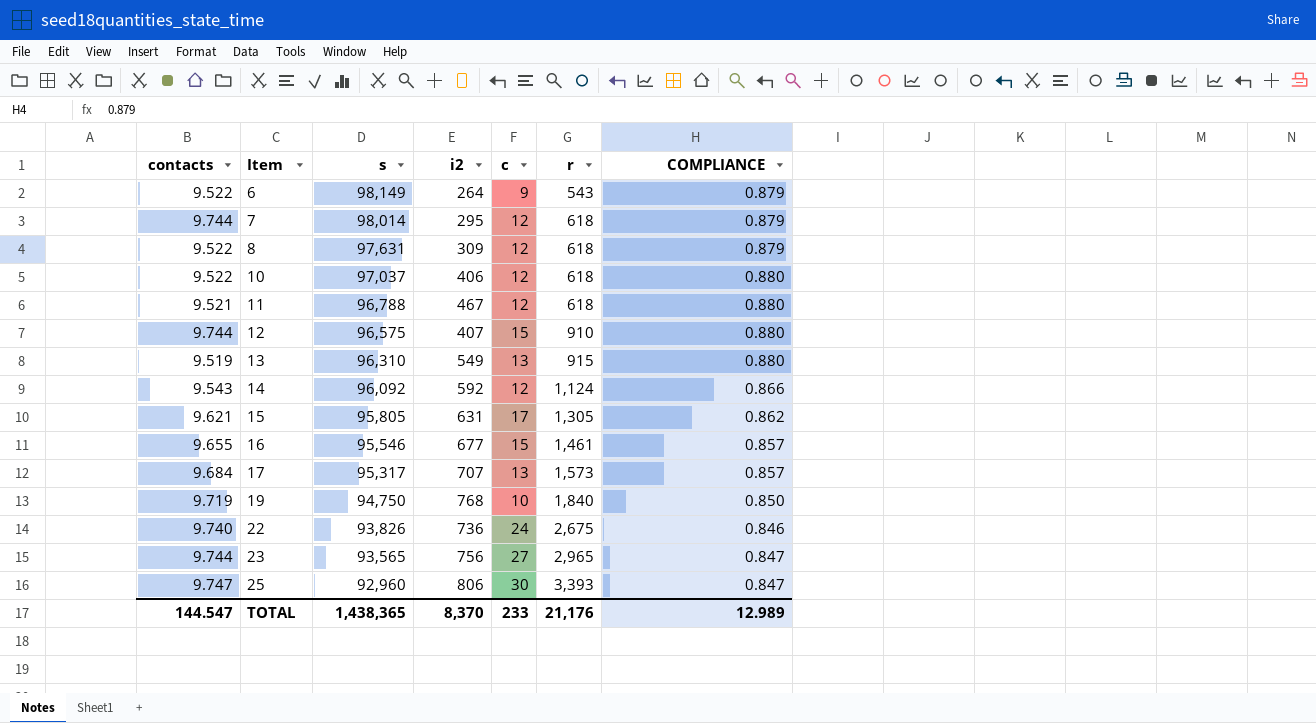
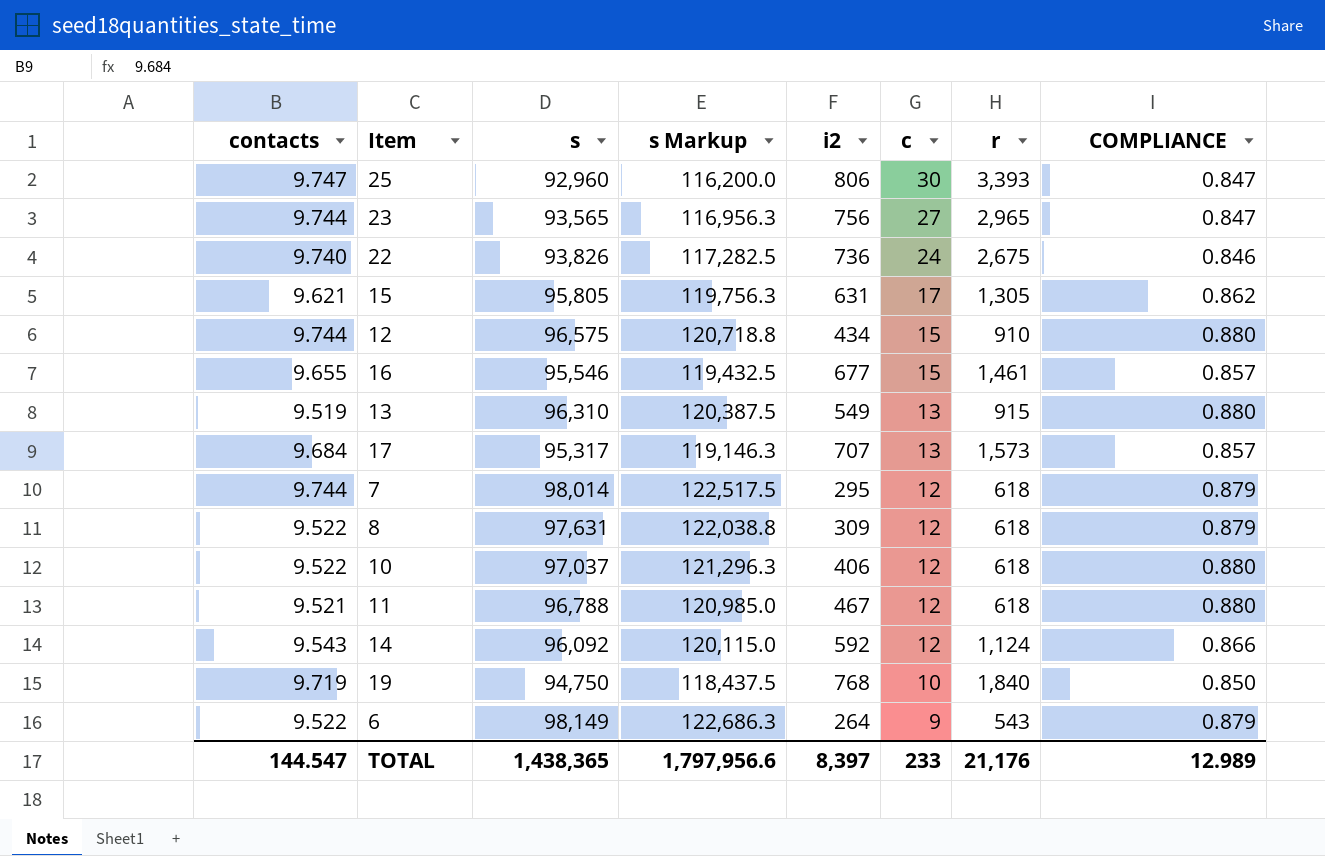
row order: Item ascending -> c descending
column s Markup | formula: none -> [s] * 1.25
12 | i2: 407 -> 434
TOTAL | i2: 8,370 -> 8,397

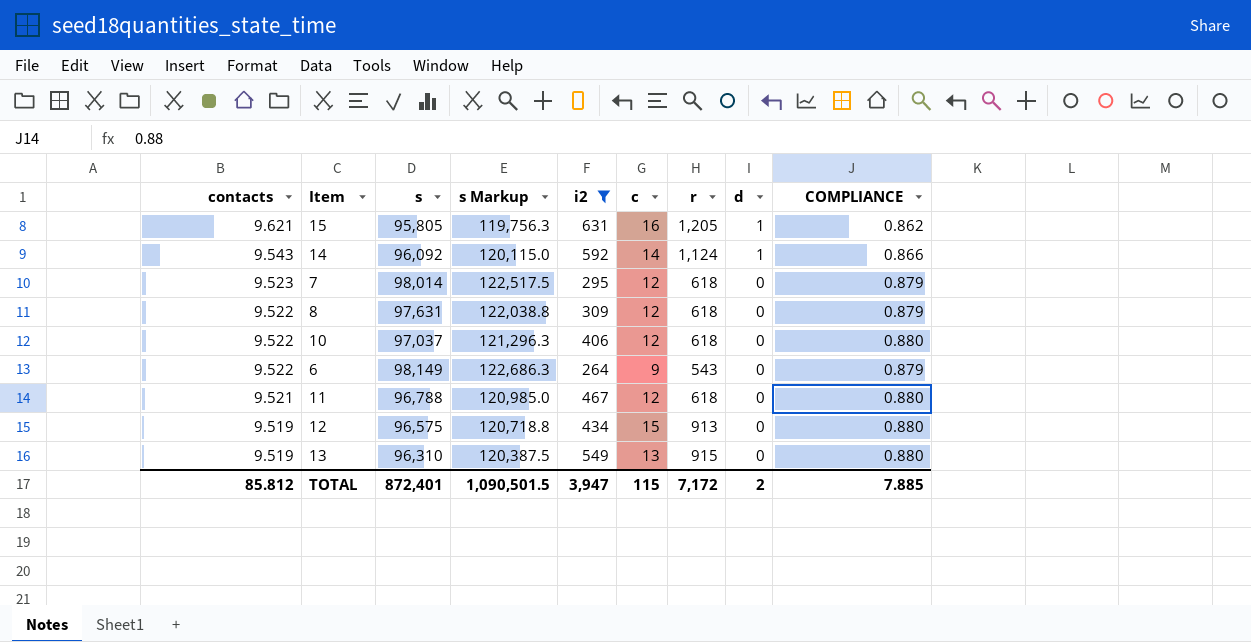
filter: none -> i2 <= 631
row order: c descending -> contacts descending
column d | position: none -> 8
15 | c: 17 -> 16
15 | r: 1,305 -> 1,205
14 | c: 12 -> 14
7 | contacts: 9.744 -> 9.523
12 | contacts: 9.744 -> 9.519
12 | r: 910 -> 913
TOTAL | contacts: 144.547 -> 85.812
TOTAL | s: 1,438,365 -> 872,401
TOTAL | s Markup: 1,797,956.6 -> 1,090,501.5
TOTAL | i2: 8,397 -> 3,947
TOTAL | c: 233 -> 115
TOTAL | r: 21,176 -> 7,172
TOTAL | COMPLIANCE: 12.989 -> 7.885

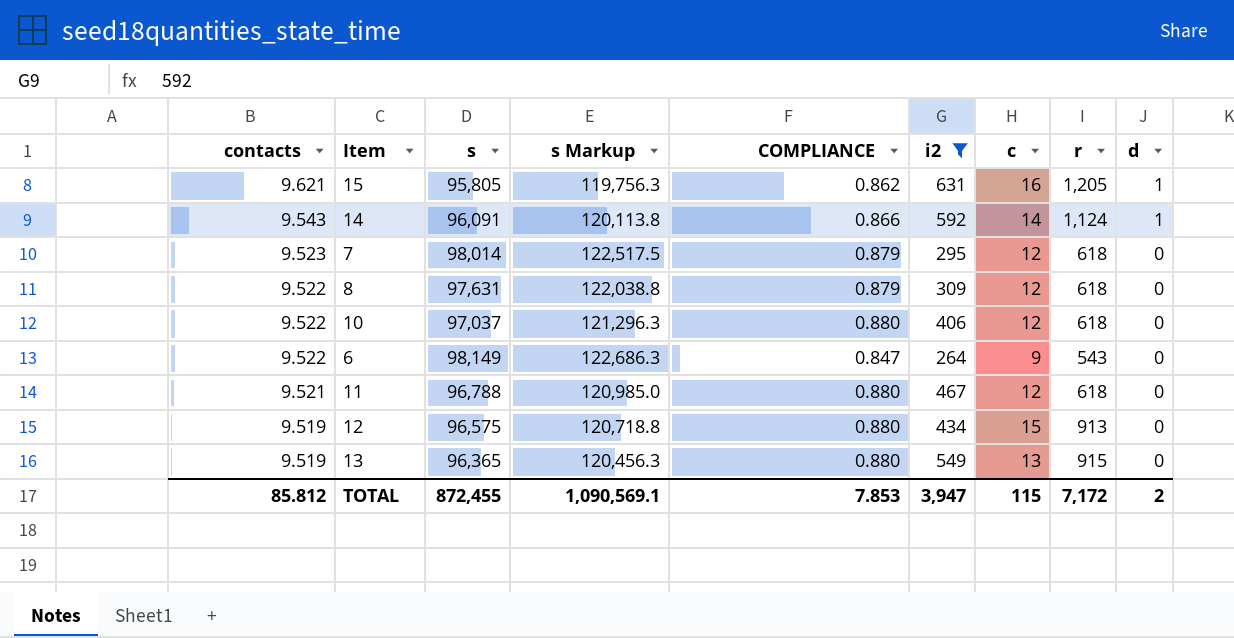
column COMPLIANCE | position: 9 -> 5
14 | s: 96,092 -> 96,091
14 | s Markup: 120,115.0 -> 120,113.8
6 | COMPLIANCE: 0.879 -> 0.847
13 | s: 96,310 -> 96,365
13 | s Markup: 120,387.5 -> 120,456.3
TOTAL | s: 872,401 -> 872,455
TOTAL | s Markup: 1,090,501.5 -> 1,090,569.1
TOTAL | COMPLIANCE: 7.885 -> 7.853

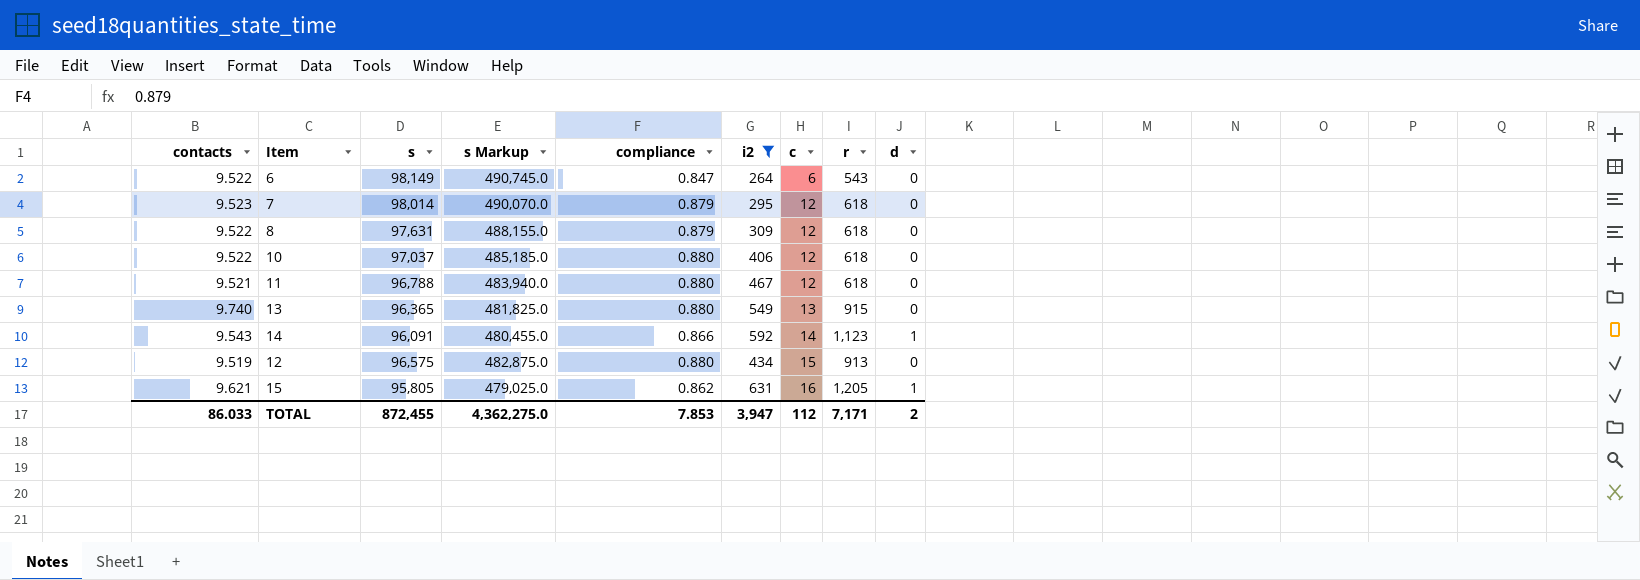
row order: contacts descending -> c ascending
column s Markup | formula: [s] * 1.25 -> [s] * 5
column name: COMPLIANCE -> compliance
6 | c: 9 -> 6
13 | contacts: 9.519 -> 9.740
14 | r: 1,124 -> 1,123
TOTAL | contacts: 85.812 -> 86.033
TOTAL | s Markup: 1,090,569.1 -> 4,362,275.0
TOTAL | c: 115 -> 112
TOTAL | r: 7,172 -> 7,171

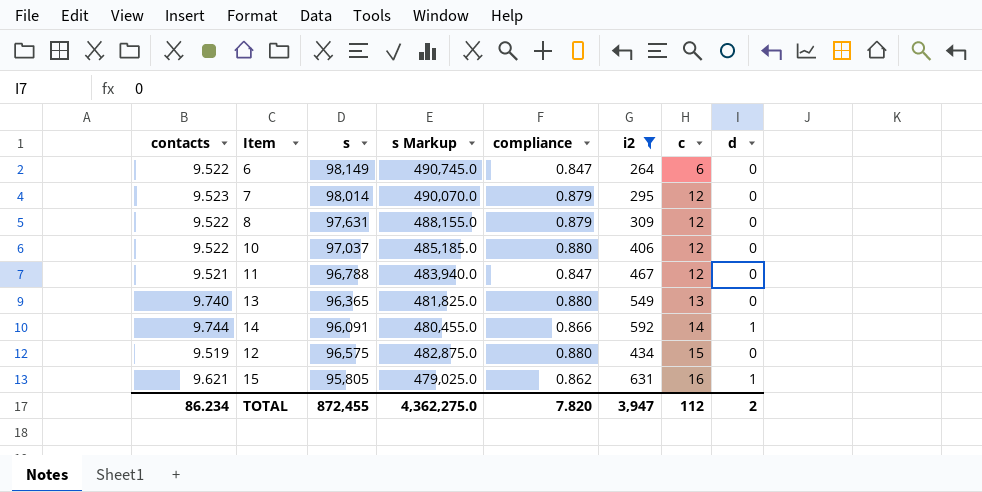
column r | position: 8 -> none
11 | compliance: 0.880 -> 0.847
14 | contacts: 9.543 -> 9.744
TOTAL | contacts: 86.033 -> 86.234
TOTAL | compliance: 7.853 -> 7.820

